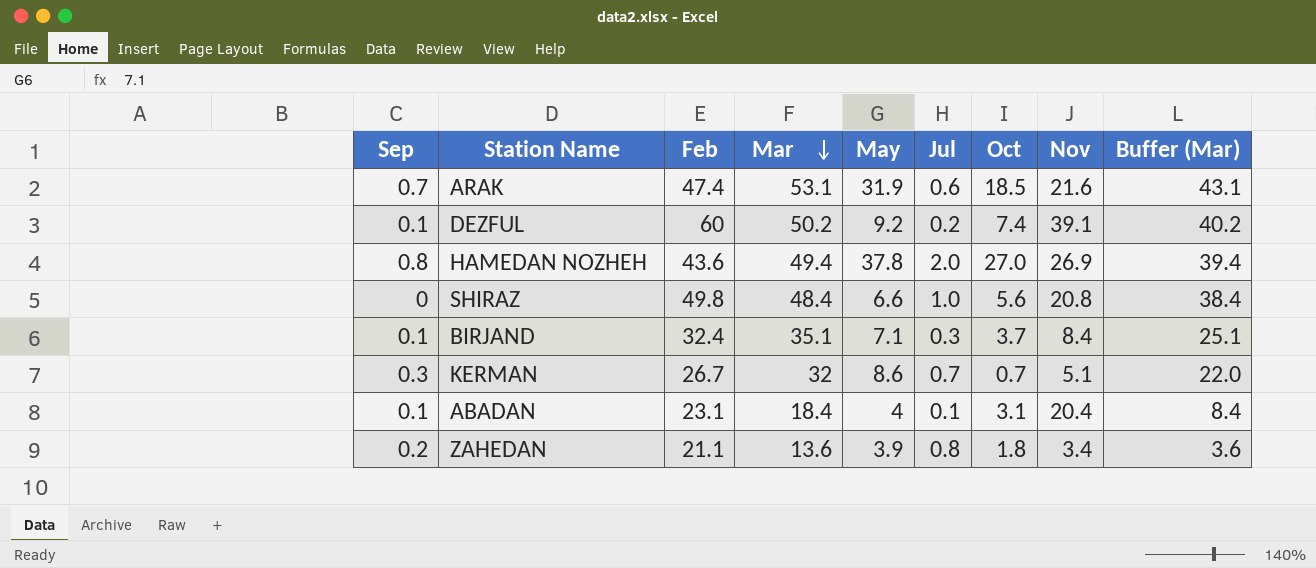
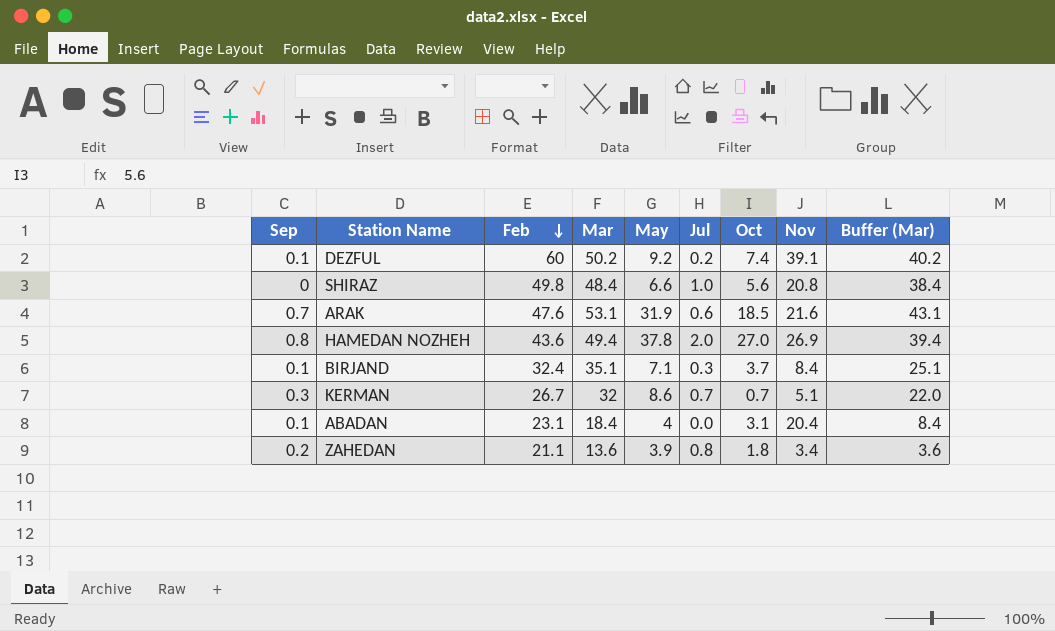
row order: Mar descending -> Feb descending
ARAK | Feb: 47.4 -> 47.6
ABADAN | Jul: 0.1 -> 0.0

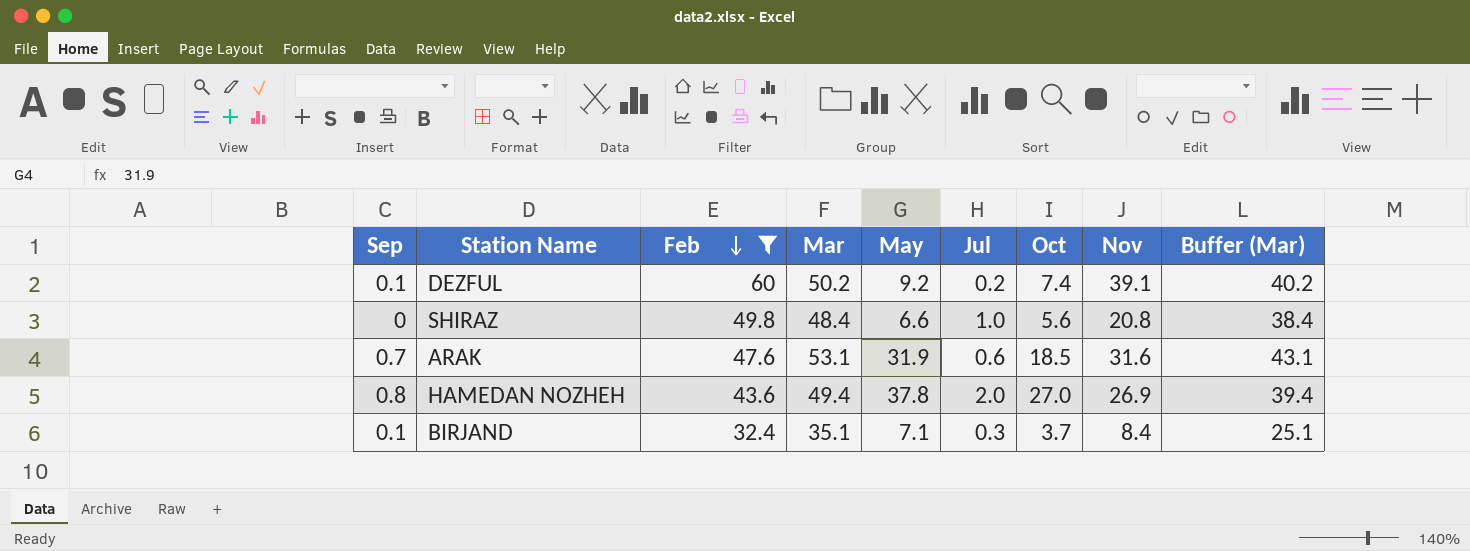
filter: none -> Feb >= 32.4
ARAK | Nov: 21.6 -> 31.6

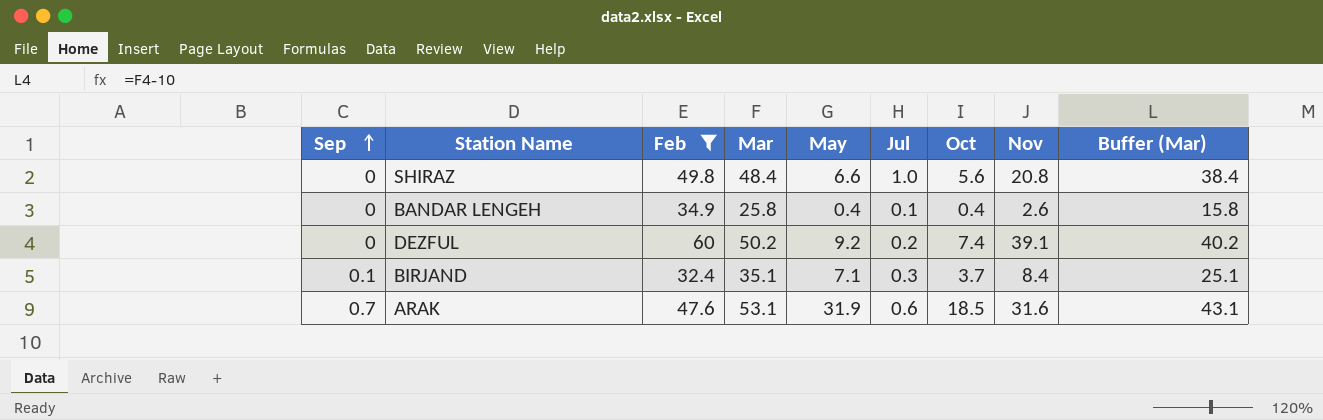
row order: Feb descending -> Sep ascending
row HAMEDAN NOZHEH: 0.8 | 43.6 | 49.4 | 37.8 | 2.0 | 27.0 | 26.9 | 39.4 -> none
row BANDAR LENGEH: none -> 0 | 34.9 | 25.8 | 0.4 | 0.1 | 0.4 | 2.6 | 15.8
DEZFUL | Sep: 0.1 -> 0

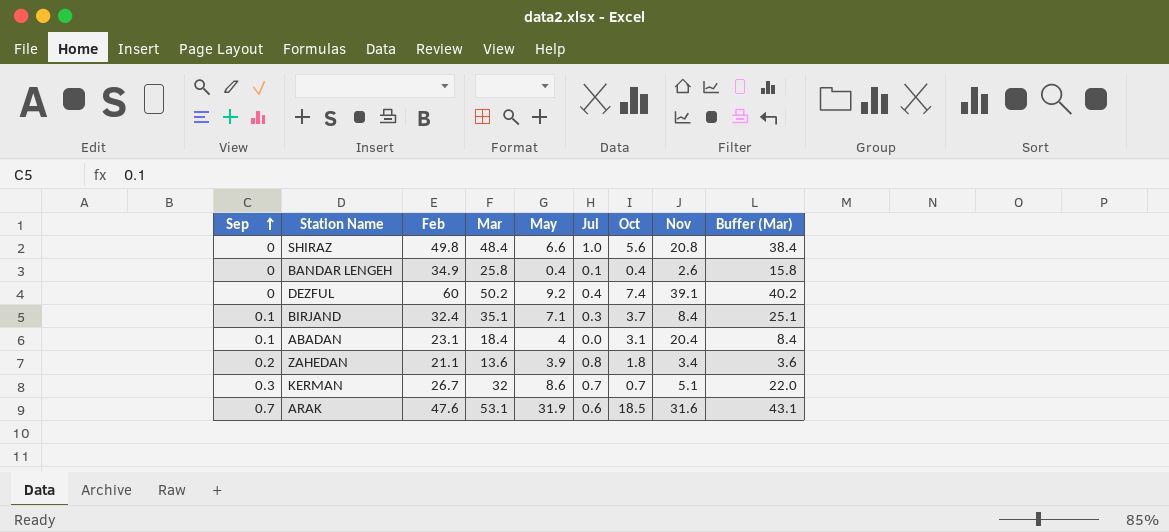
filter: Feb >= 32.4 -> none
DEZFUL | Jul: 0.2 -> 0.4

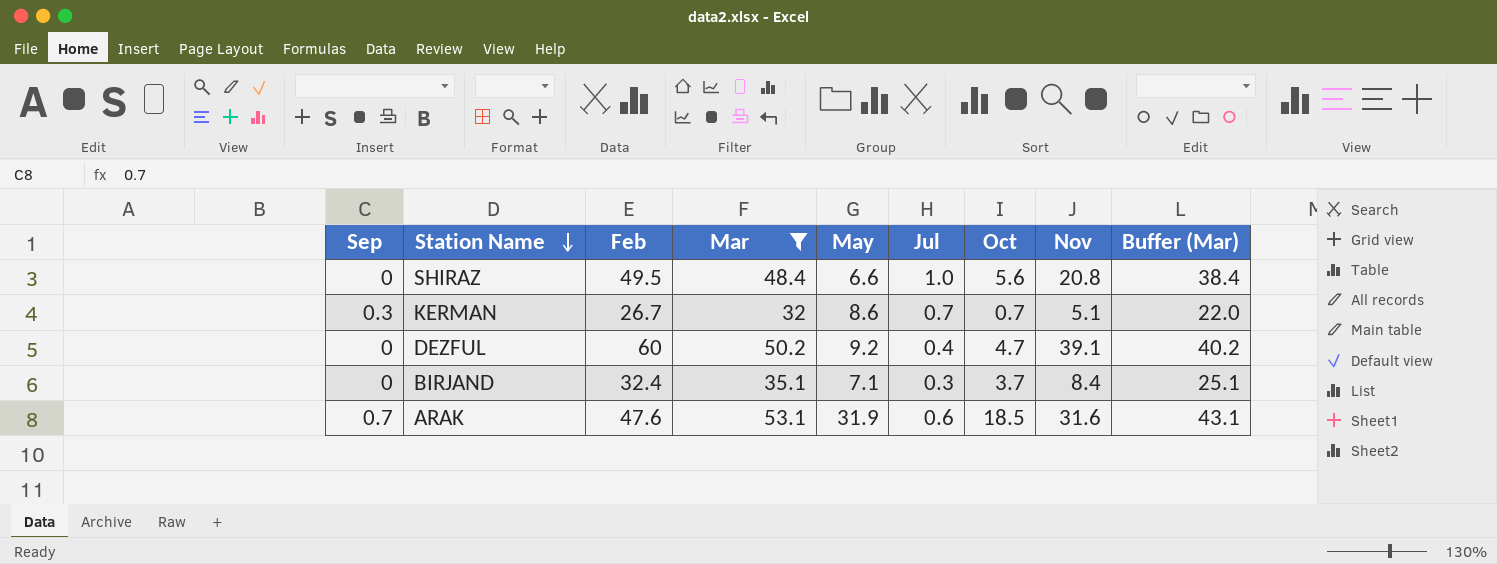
filter: none -> Mar >= 32
row order: Sep ascending -> Station Name descending
SHIRAZ | Feb: 49.8 -> 49.5
DEZFUL | Oct: 7.4 -> 4.7
BIRJAND | Sep: 0.1 -> 0

